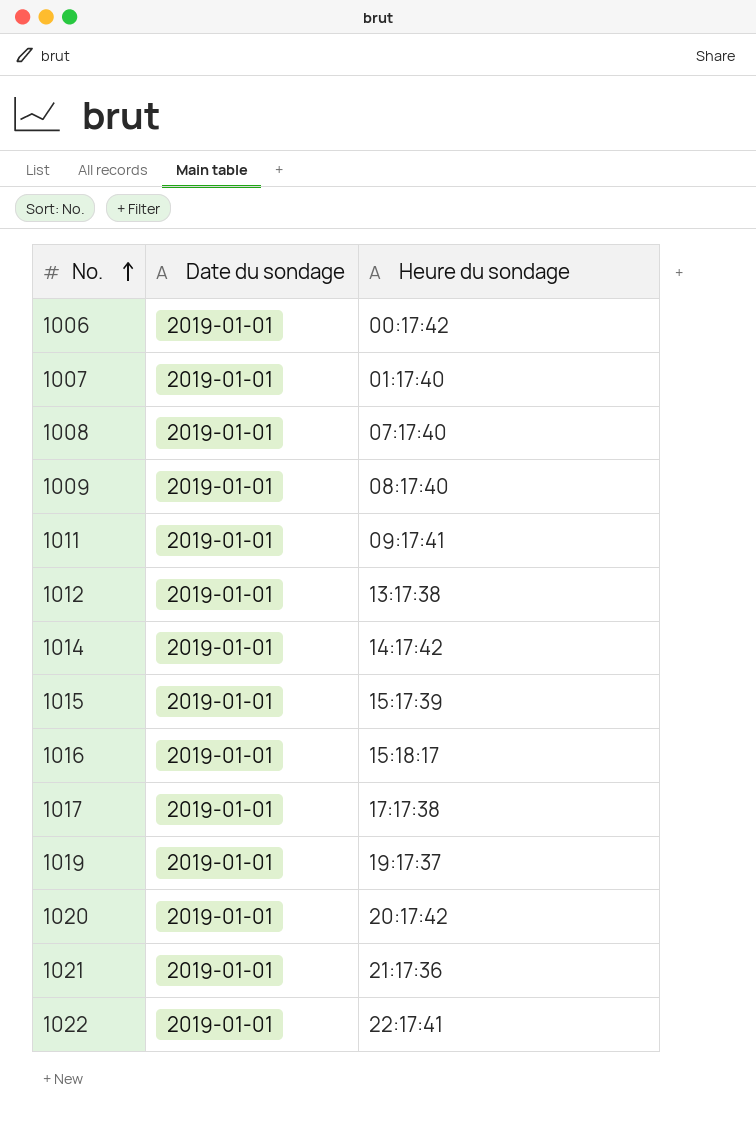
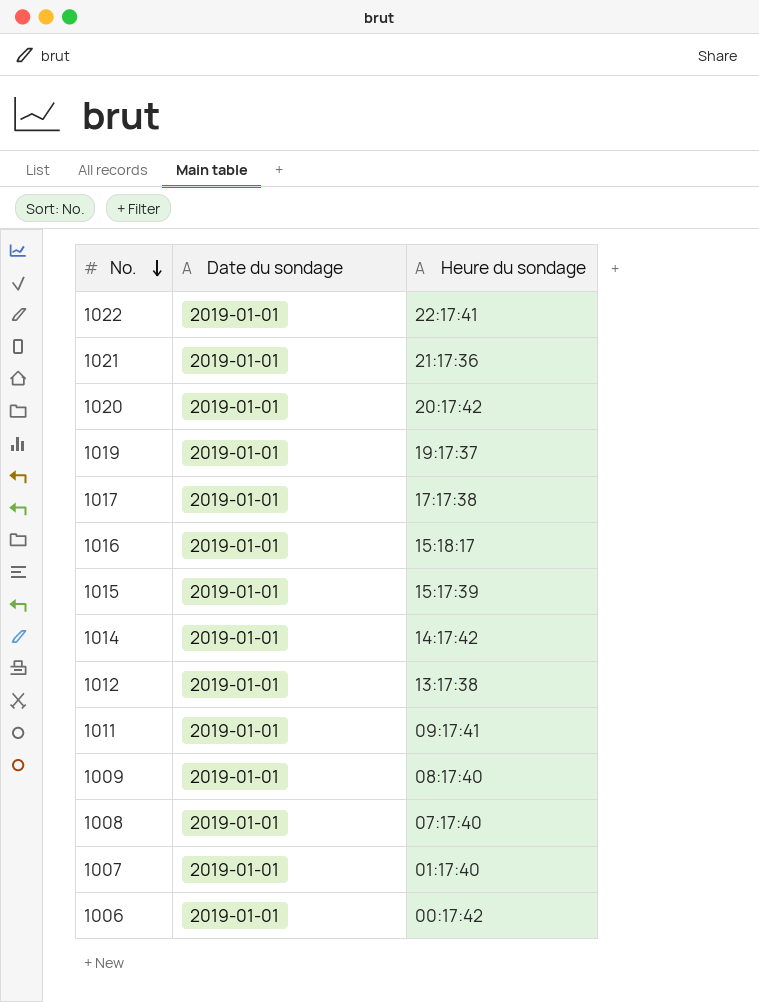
row order: No. ascending -> No. descending

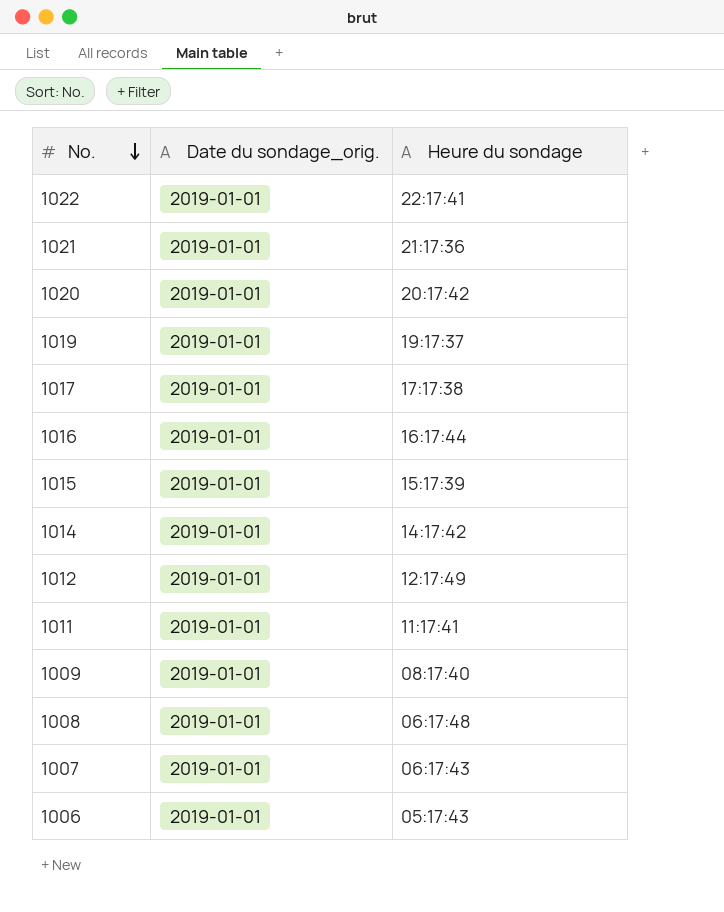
column name: Date du sondage -> Date du sondage_orig.
1016 | Heure du sondage: 15:18:17 -> 16:17:44
1012 | Heure du sondage: 13:17:38 -> 12:17:49
1011 | Heure du sondage: 09:17:41 -> 11:17:41
1008 | Heure du sondage: 07:17:40 -> 06:17:48
1007 | Heure du sondage: 01:17:40 -> 06:17:43
1006 | Heure du sondage: 00:17:42 -> 05:17:43

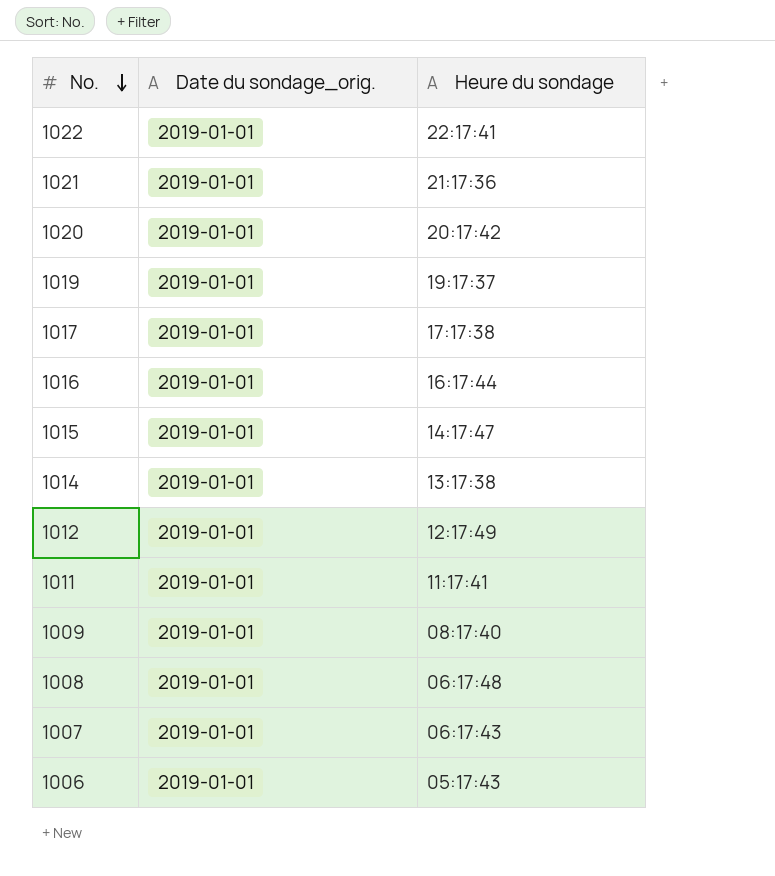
1015 | Heure du sondage: 15:17:39 -> 14:17:47
1014 | Heure du sondage: 14:17:42 -> 13:17:38

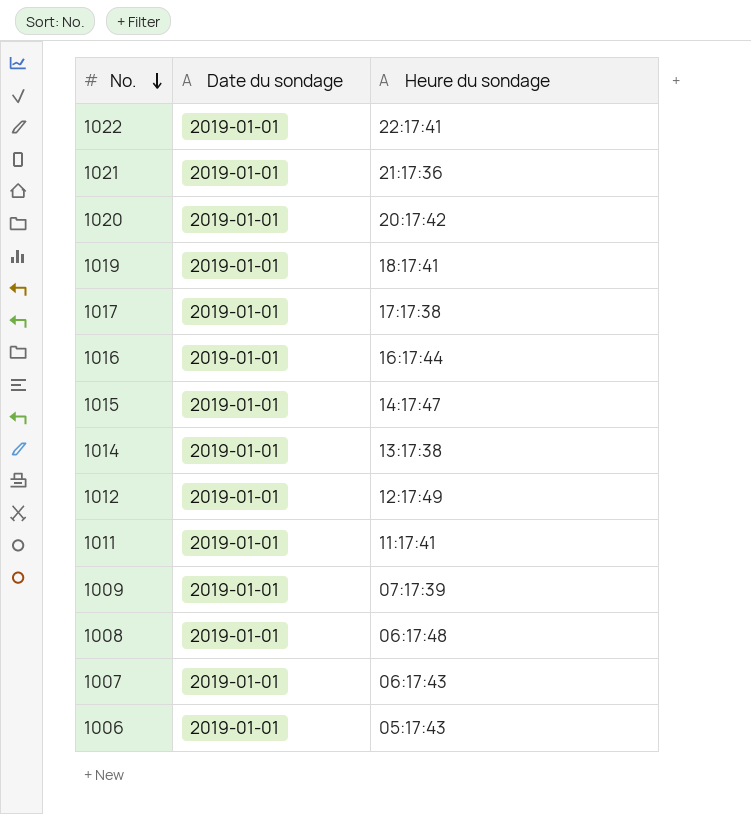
column name: Date du sondage_orig. -> Date du sondage
1019 | Heure du sondage: 19:17:37 -> 18:17:41
1009 | Heure du sondage: 08:17:40 -> 07:17:39

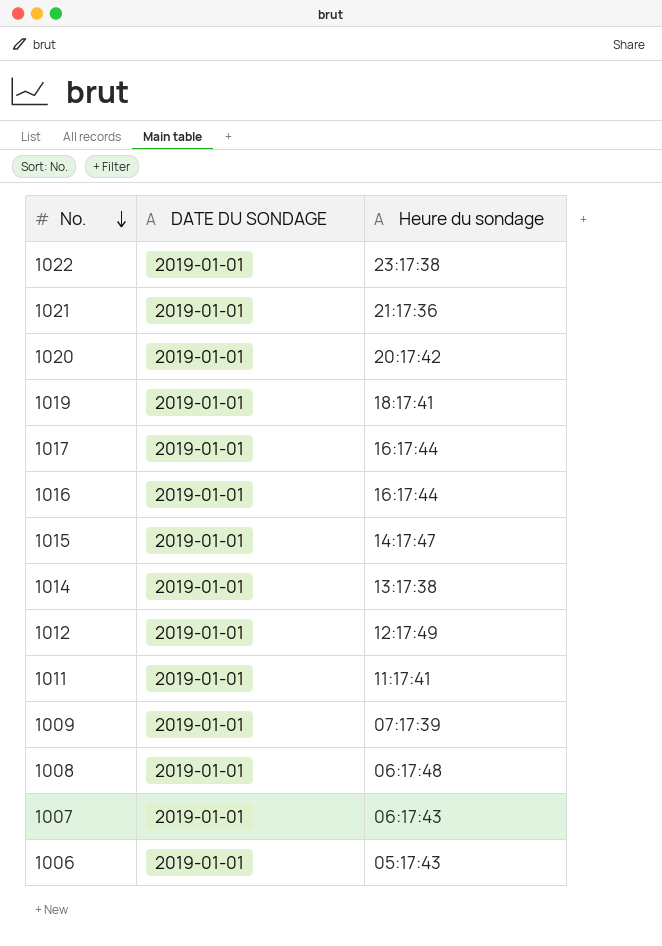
column name: Date du sondage -> DATE DU SONDAGE
1022 | Heure du sondage: 22:17:41 -> 23:17:38
1017 | Heure du sondage: 17:17:38 -> 16:17:44

